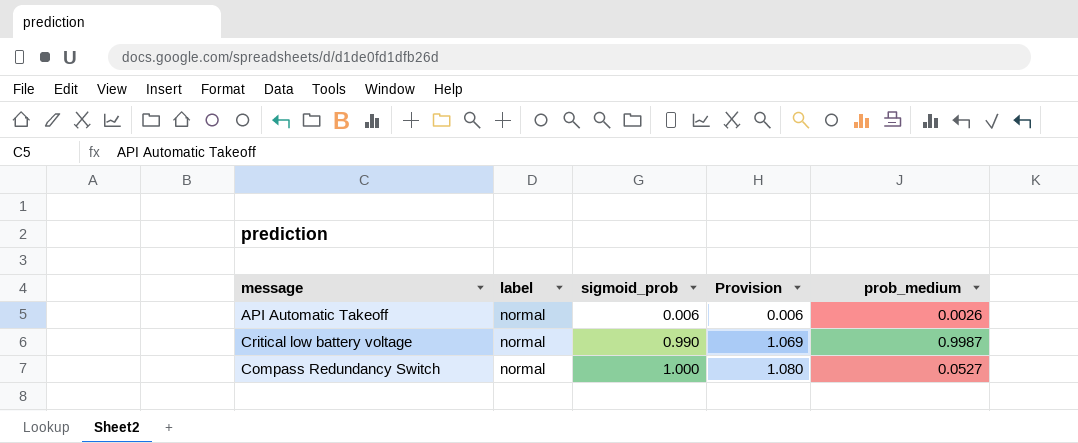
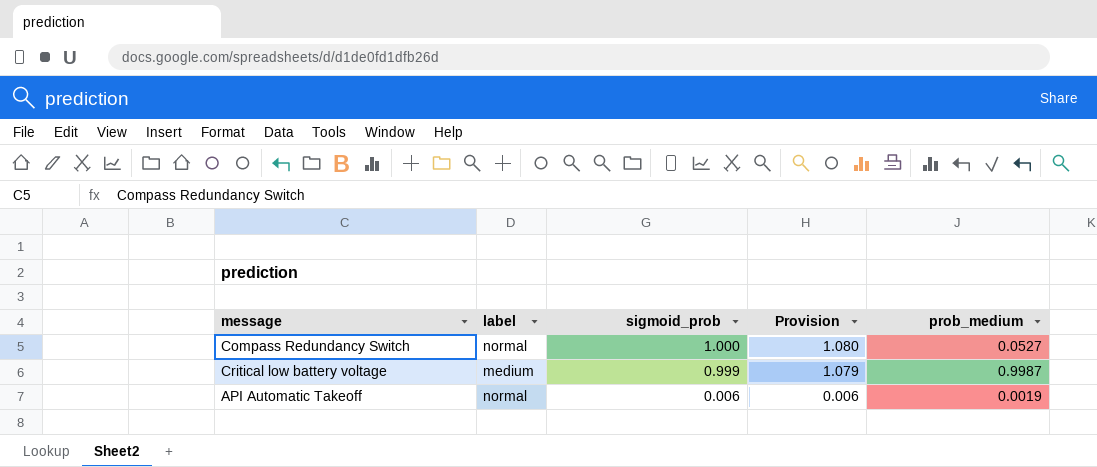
row order: sigmoid_prob ascending -> sigmoid_prob descending
Critical low battery voltage | label: normal -> medium
Critical low battery voltage | sigmoid_prob: 0.990 -> 0.999
Critical low battery voltage | Provision: 1.069 -> 1.079
API Automatic Takeoff | prob_medium: 0.0026 -> 0.0019

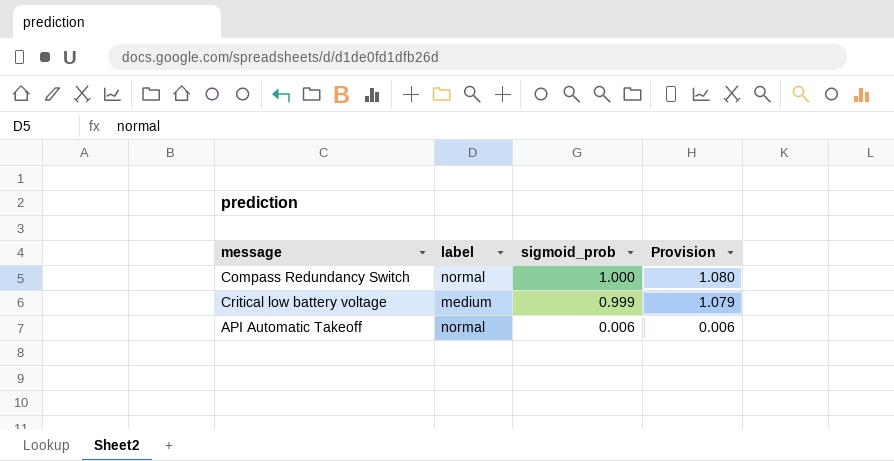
column prob_medium | position: 5 -> none

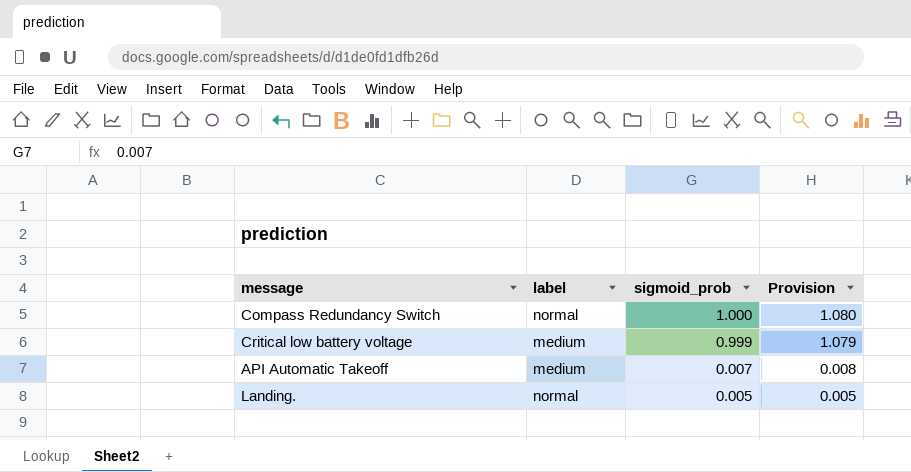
API Automatic Takeoff | label: normal -> medium
API Automatic Takeoff | sigmoid_prob: 0.006 -> 0.007
API Automatic Takeoff | Provision: 0.006 -> 0.008
row Landing.: none -> normal | 0.005 | 0.005

